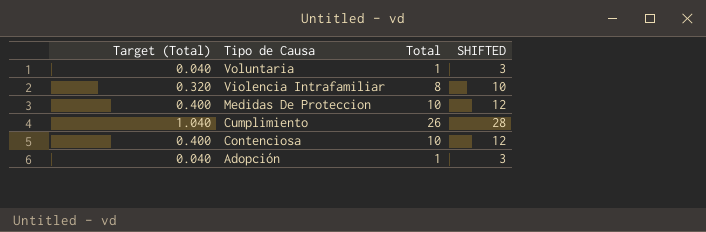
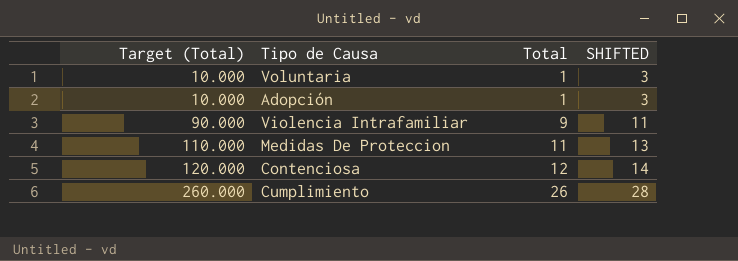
row order: Tipo de Causa descending -> Target (Total) ascending
column Target (Total) | formula: [Total] * 0.04 -> [Total] * 10
Violencia Intrafamiliar | Total: 8 -> 9
Violencia Intrafamiliar | SHIFTED: 10 -> 11
Medidas De Proteccion | Total: 10 -> 11
Medidas De Proteccion | SHIFTED: 12 -> 13
Contenciosa | Total: 10 -> 12
Contenciosa | SHIFTED: 12 -> 14

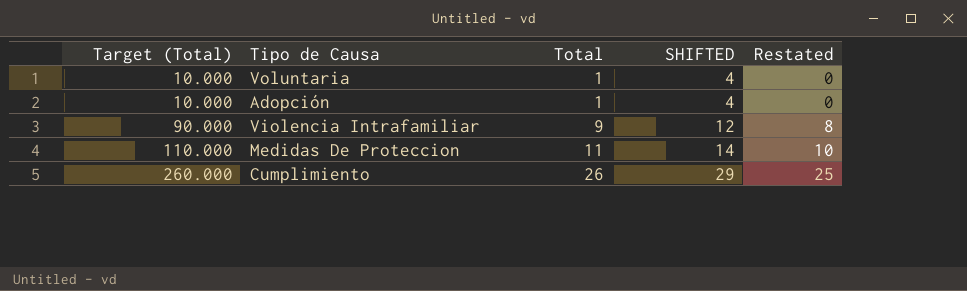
column SHIFTED | formula: [Total] + 2 -> [Total] + 3
column Restated | formula: none -> [Total] - 1
row Contenciosa: 120.000 | 12 | 14 -> none

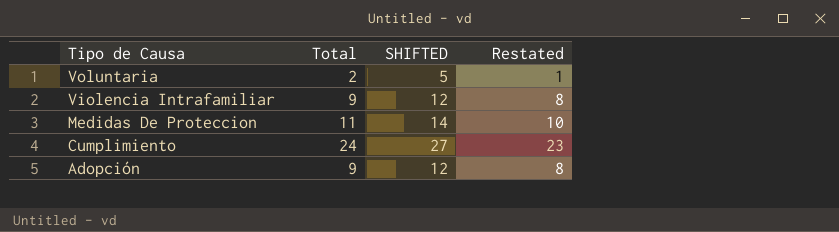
row order: Target (Total) ascending -> Tipo de Causa descending
column Target (Total) | formula: [Total] * 10 -> none
Voluntaria | Total: 1 -> 2
Voluntaria | SHIFTED: 4 -> 5
Voluntaria | Restated: 0 -> 1
Cumplimiento | Total: 26 -> 24
Cumplimiento | SHIFTED: 29 -> 27
Cumplimiento | Restated: 25 -> 23
Adopción | Total: 1 -> 9
Adopción | SHIFTED: 4 -> 12
Adopción | Restated: 0 -> 8

